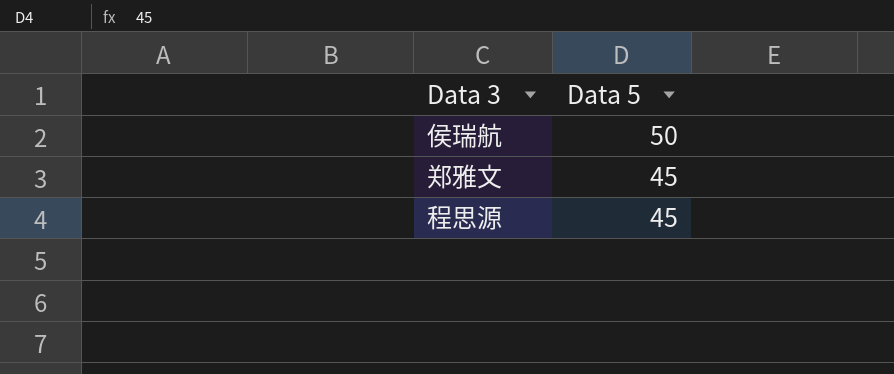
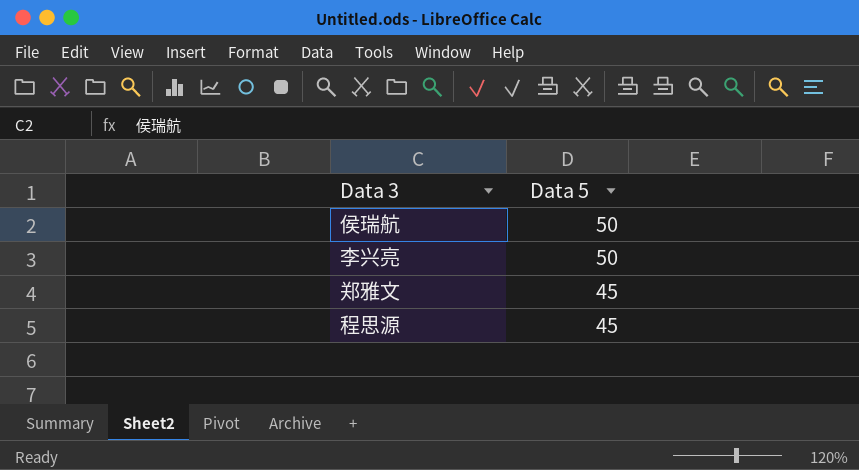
row 李兴亮: none -> 50

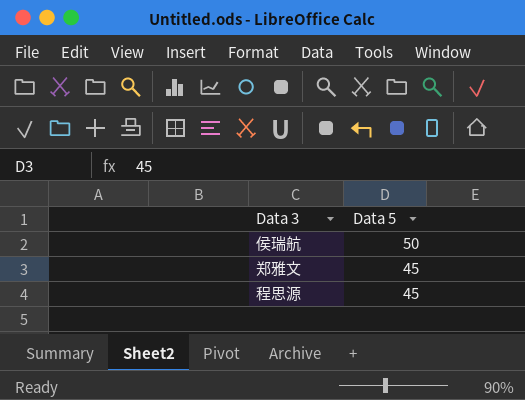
row 李兴亮: 50 -> none

